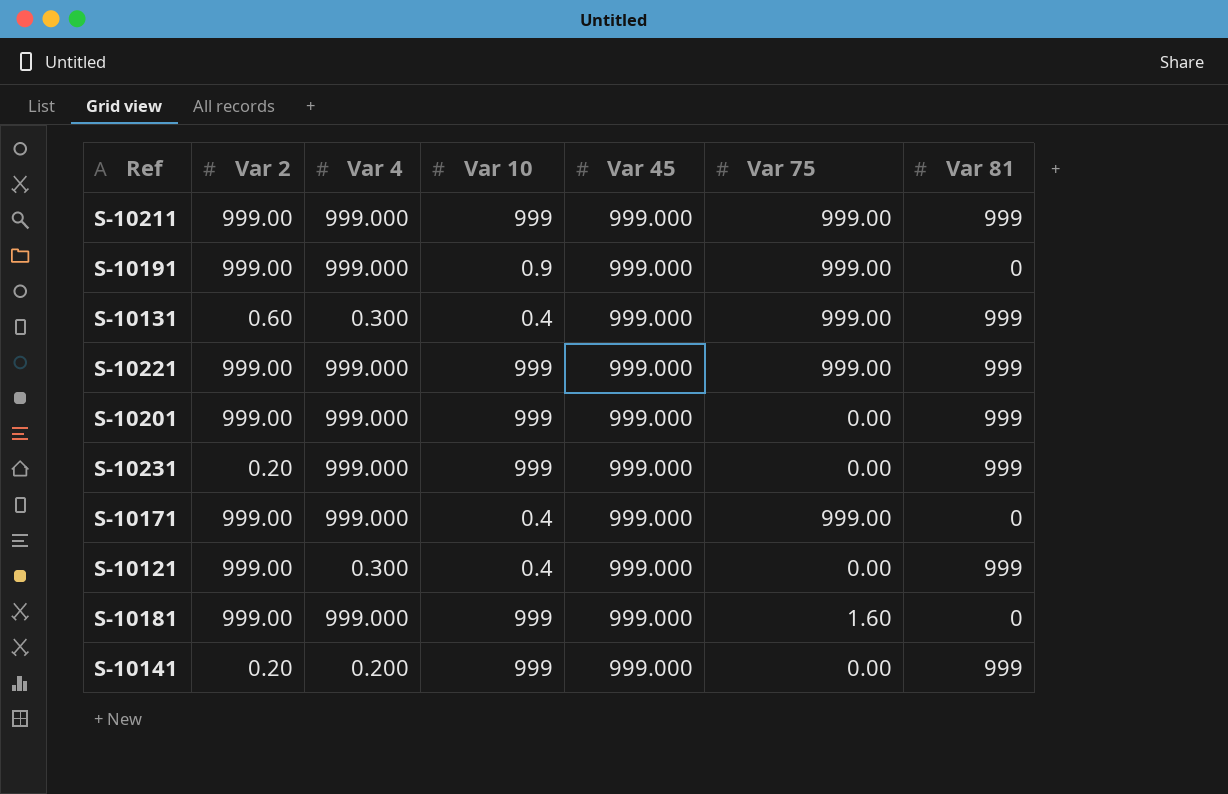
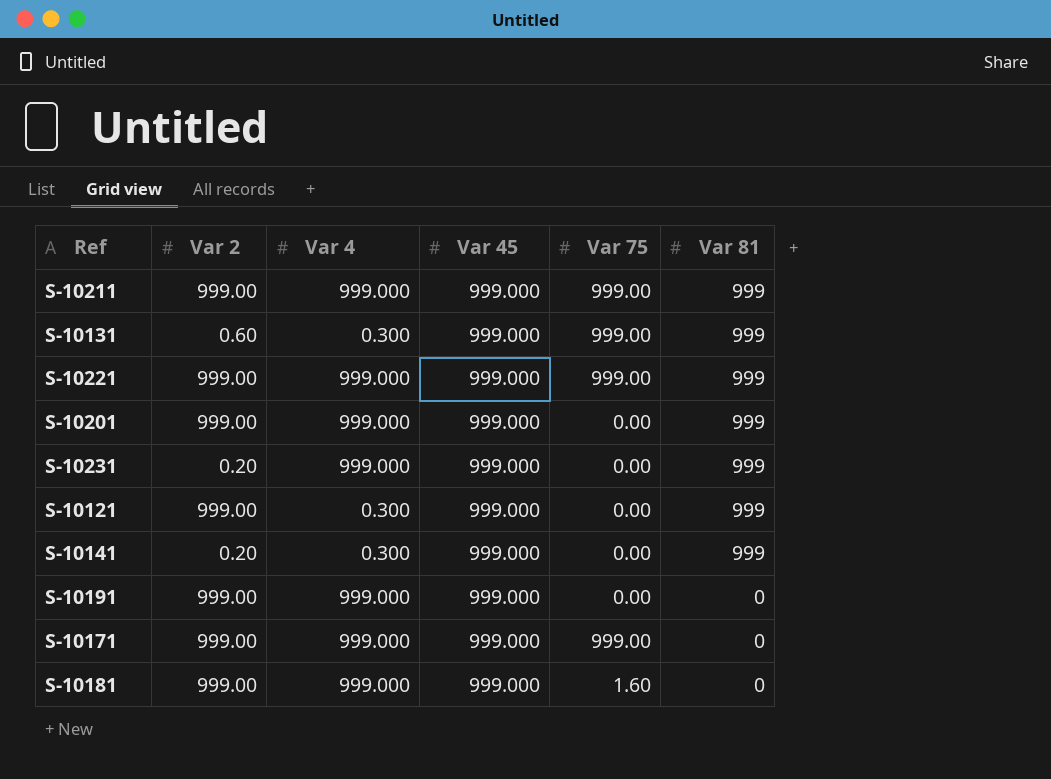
row order: none -> Var 81 descending
column Var 10 | position: 4 -> none
S-10141 | Var 4: 0.200 -> 0.300
S-10191 | Var 75: 999.00 -> 0.00

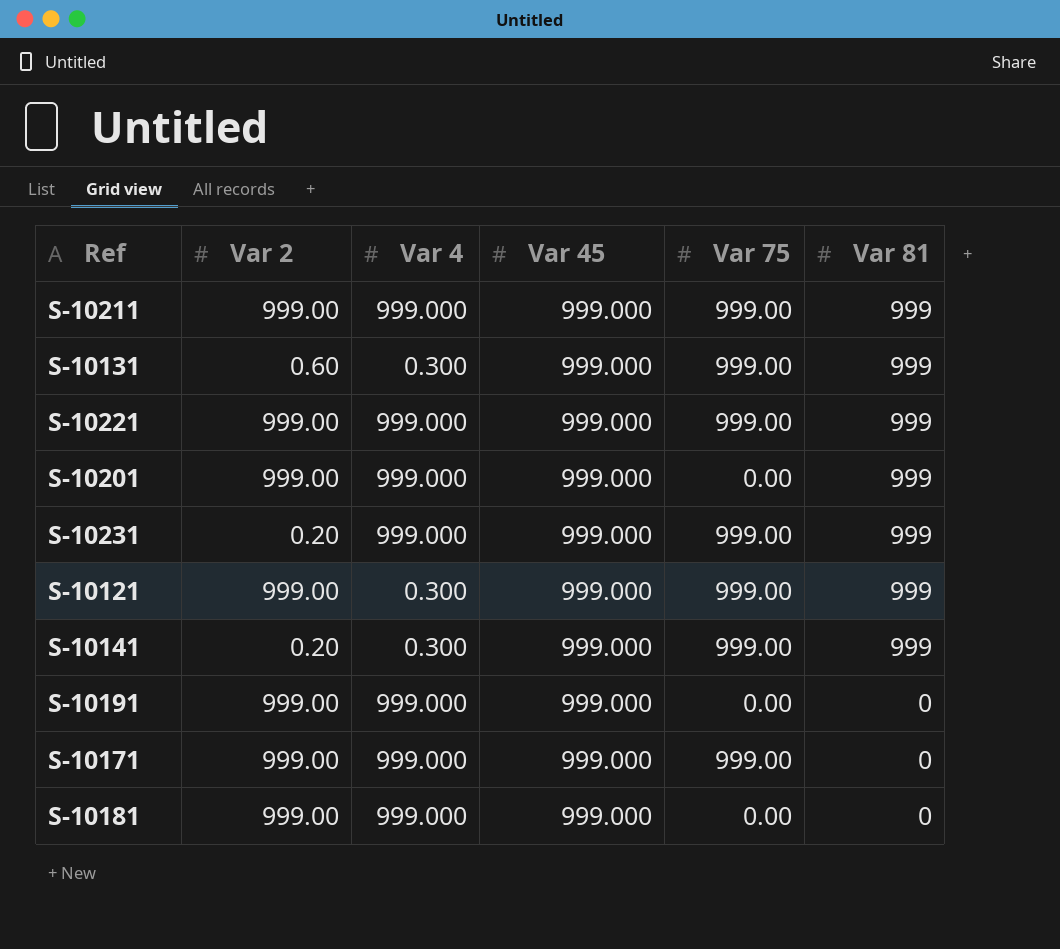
S-10231 | Var 75: 0.00 -> 999.00
S-10121 | Var 75: 0.00 -> 999.00
S-10141 | Var 75: 0.00 -> 999.00
S-10181 | Var 75: 1.60 -> 0.00

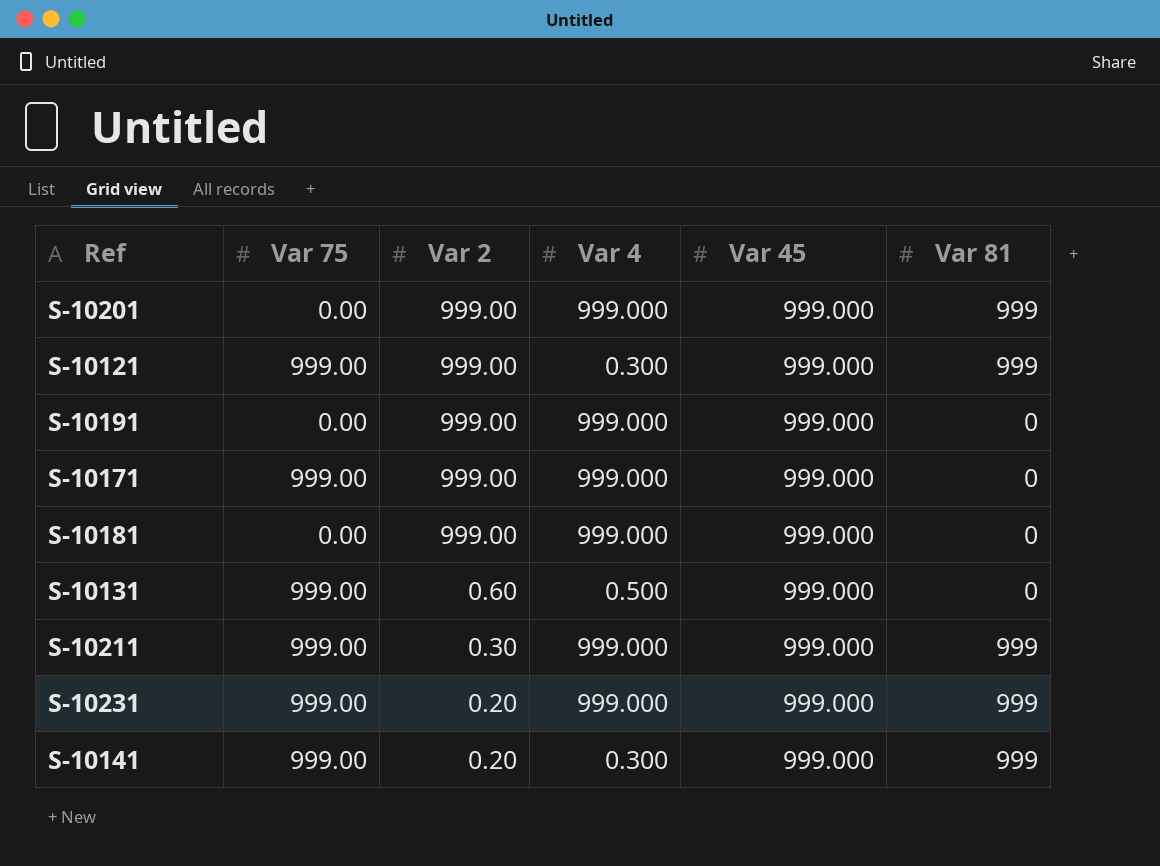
row order: Var 81 descending -> Var 2 descending
column Var 75 | position: 5 -> 2
row S-10221: 999.00 | 999.000 | 999.000 | 999.00 | 999 -> none
S-10131 | Var 4: 0.300 -> 0.500
S-10131 | Var 81: 999 -> 0
S-10211 | Var 2: 999.00 -> 0.30

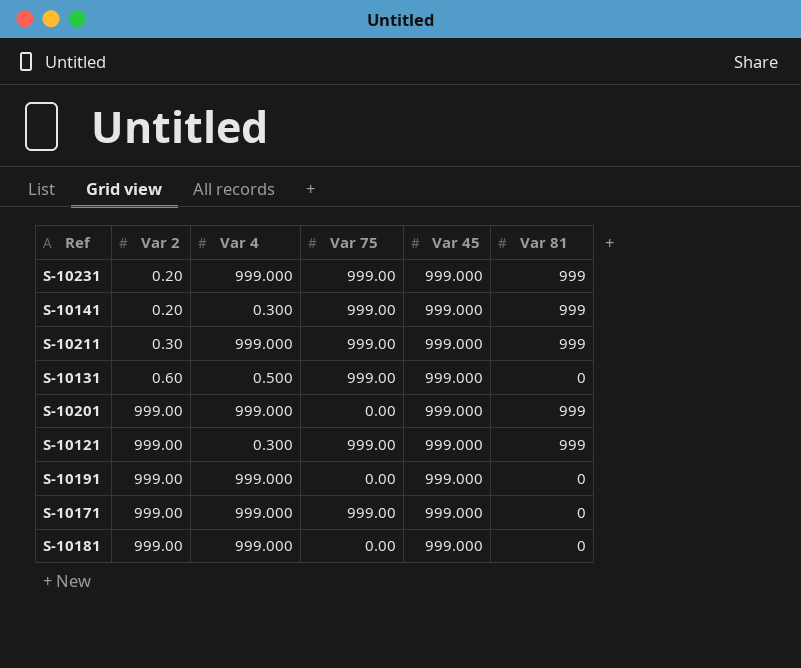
row order: Var 2 descending -> Var 2 ascending
column Var 75 | position: 2 -> 4

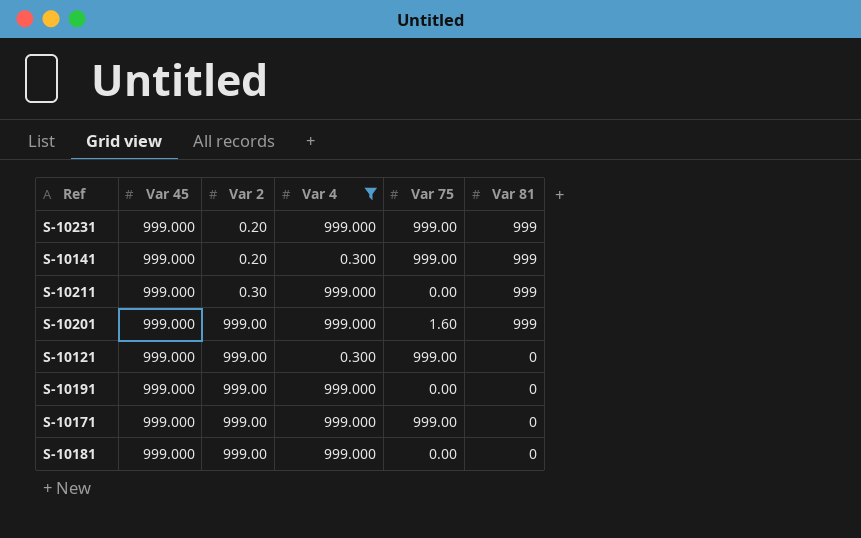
filter: none -> Var 4 != 0.500
column Var 45 | position: 5 -> 2
S-10211 | Var 75: 999.00 -> 0.00
S-10201 | Var 75: 0.00 -> 1.60
S-10121 | Var 81: 999 -> 0

